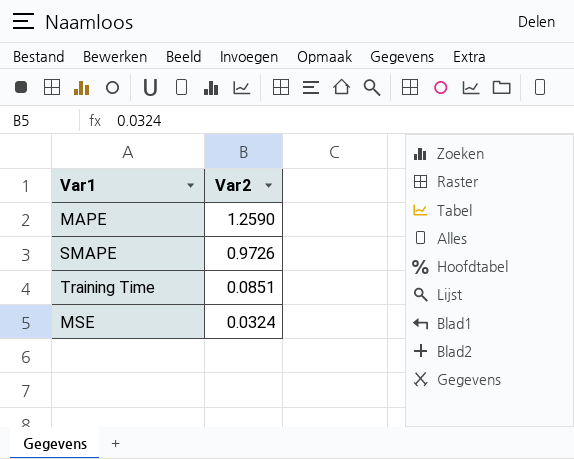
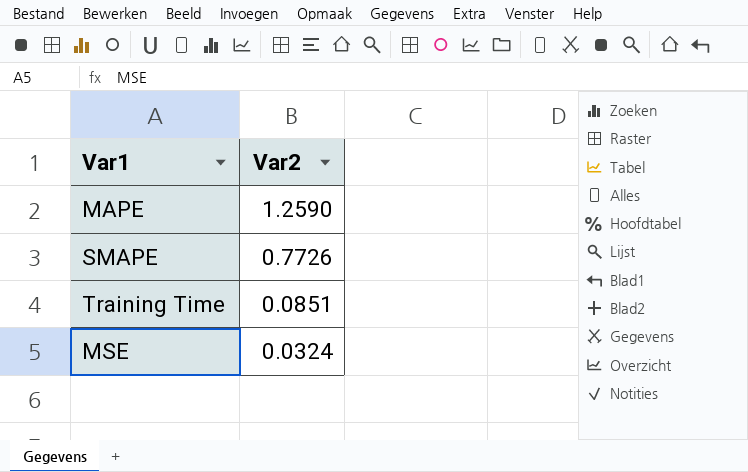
SMAPE | Var2: 0.9726 -> 0.7726

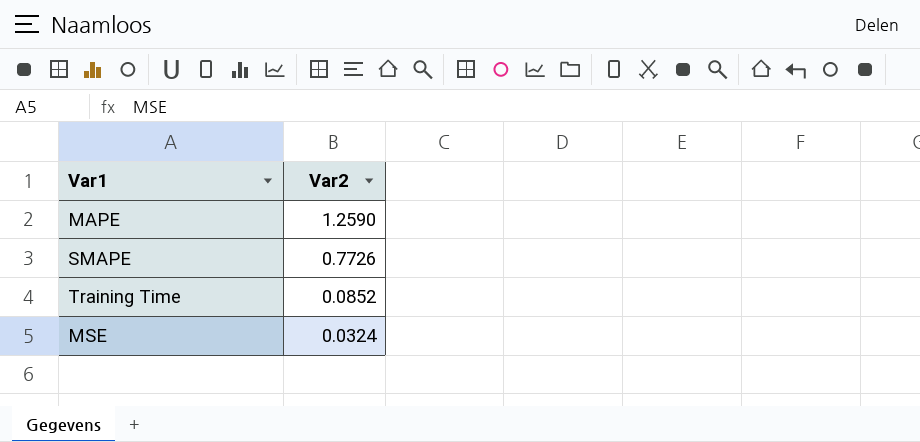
Training Time | Var2: 0.0851 -> 0.0852

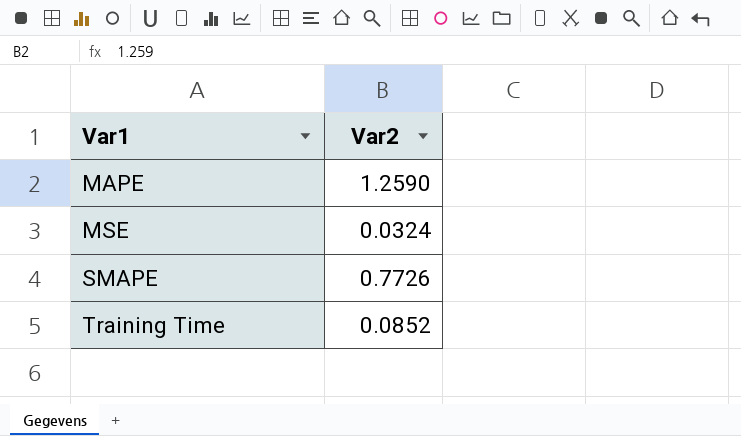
row order: Var2 descending -> Var1 ascending

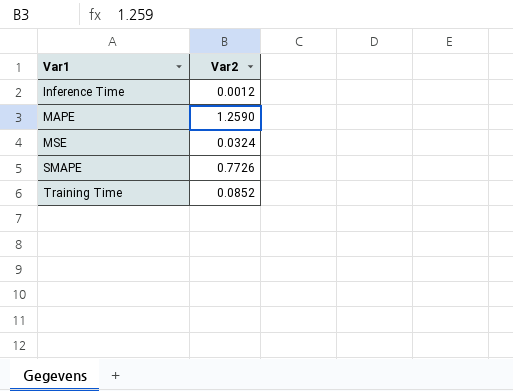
row Inference Time: none -> 0.0012

